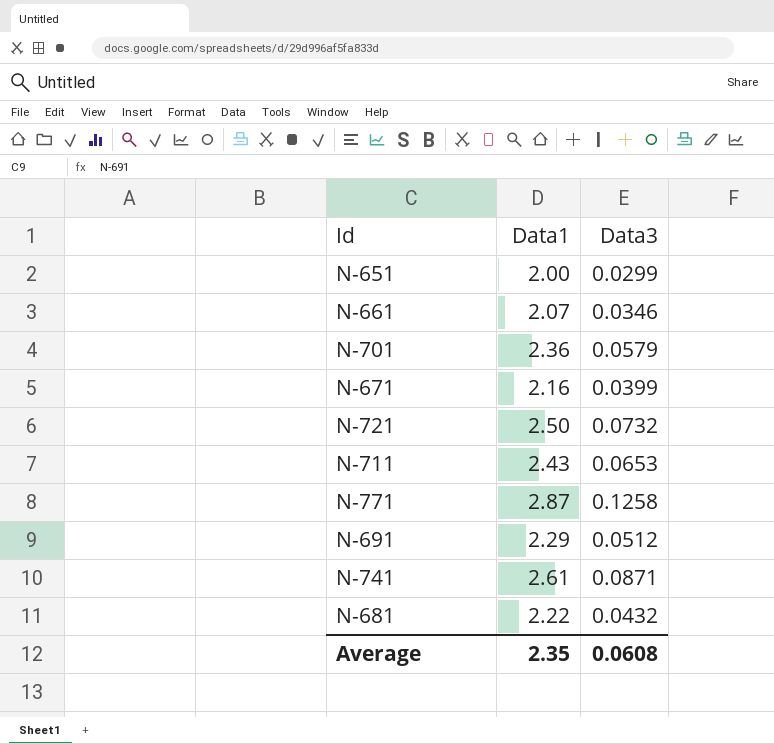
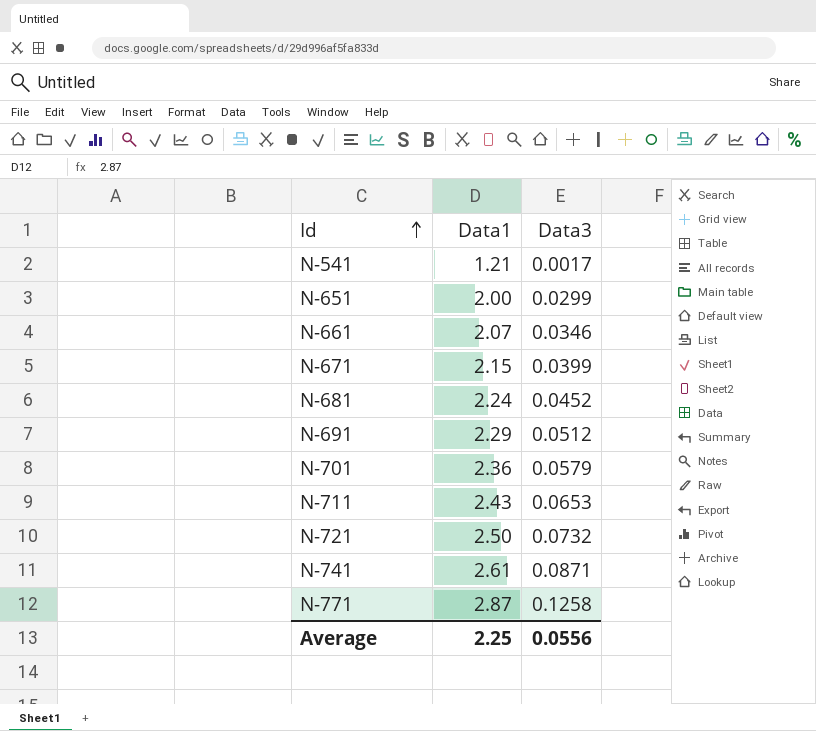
row order: none -> Id ascending
row N-541: none -> 1.21 | 0.0017
N-671 | Data1: 2.16 -> 2.15
N-681 | Data1: 2.22 -> 2.24
N-681 | Data3: 0.0432 -> 0.0452
Average | Data1: 2.35 -> 2.25
Average | Data3: 0.0608 -> 0.0556

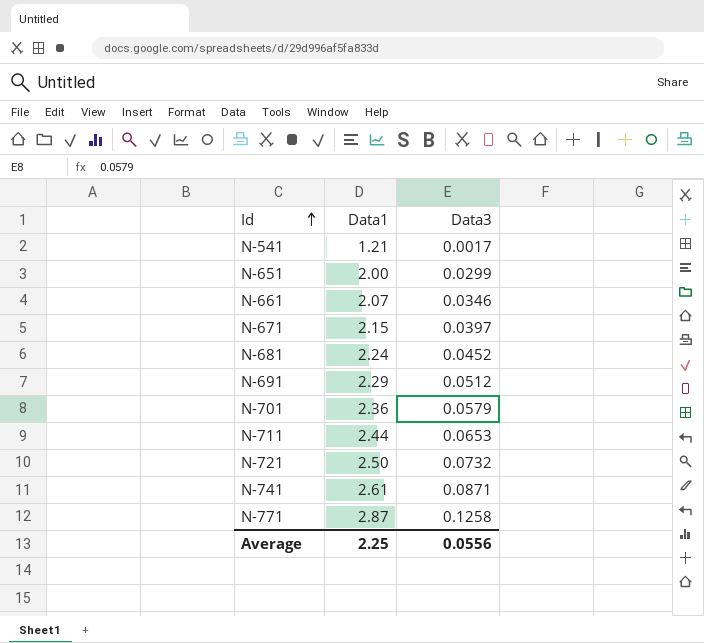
N-671 | Data3: 0.0399 -> 0.0397
N-711 | Data1: 2.43 -> 2.44

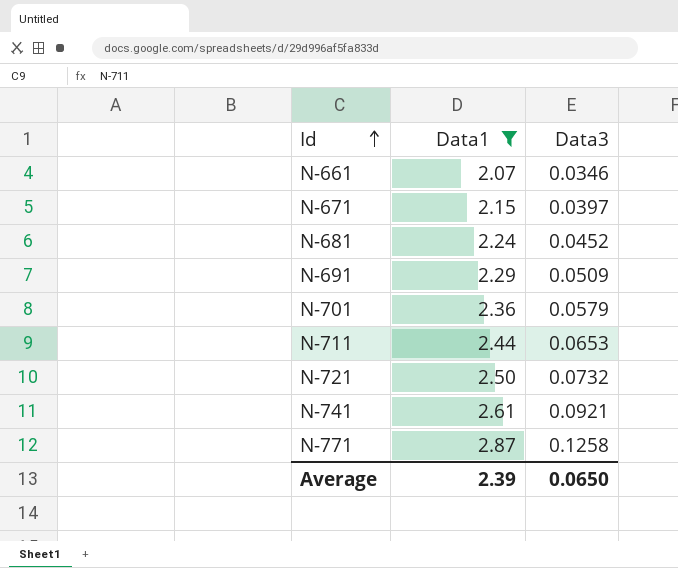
filter: none -> Data1 >= 2.07
N-691 | Data3: 0.0512 -> 0.0509
N-741 | Data3: 0.0871 -> 0.0921
Average | Data1: 2.25 -> 2.39
Average | Data3: 0.0556 -> 0.0650

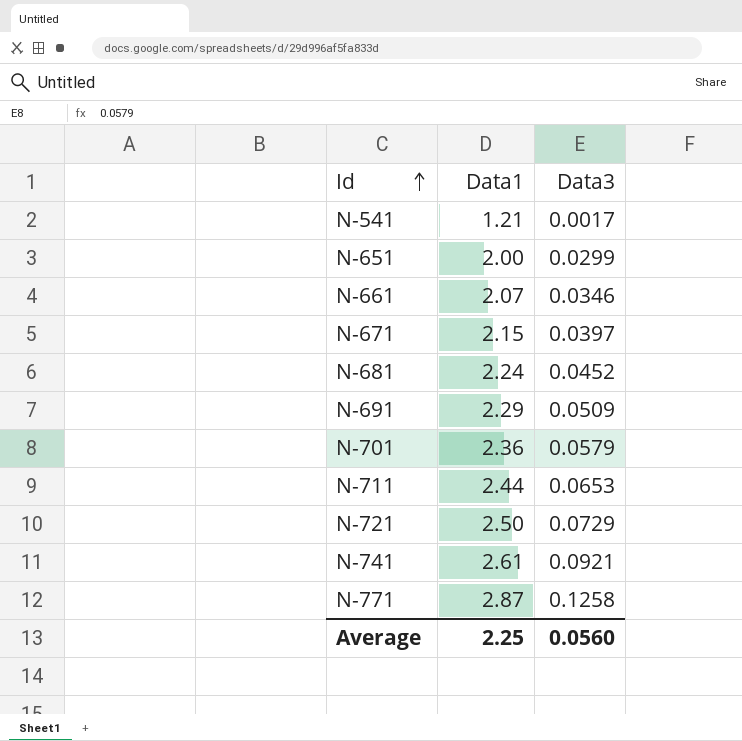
filter: Data1 >= 2.07 -> none
N-721 | Data3: 0.0732 -> 0.0729
Average | Data1: 2.39 -> 2.25
Average | Data3: 0.0650 -> 0.0560

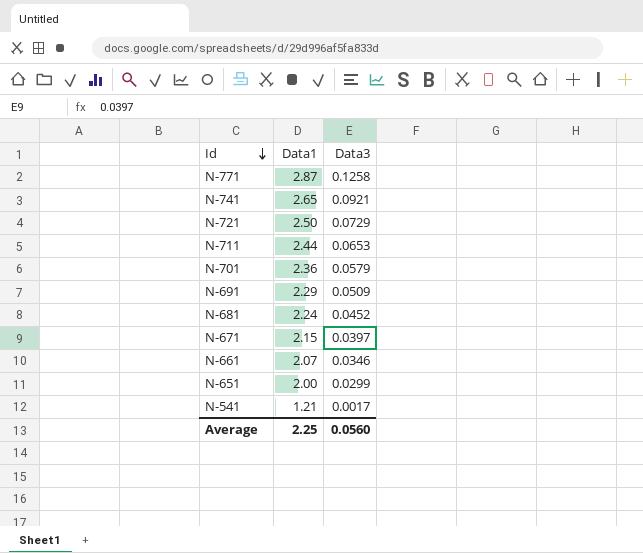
row order: Id ascending -> Id descending
N-741 | Data1: 2.61 -> 2.65

